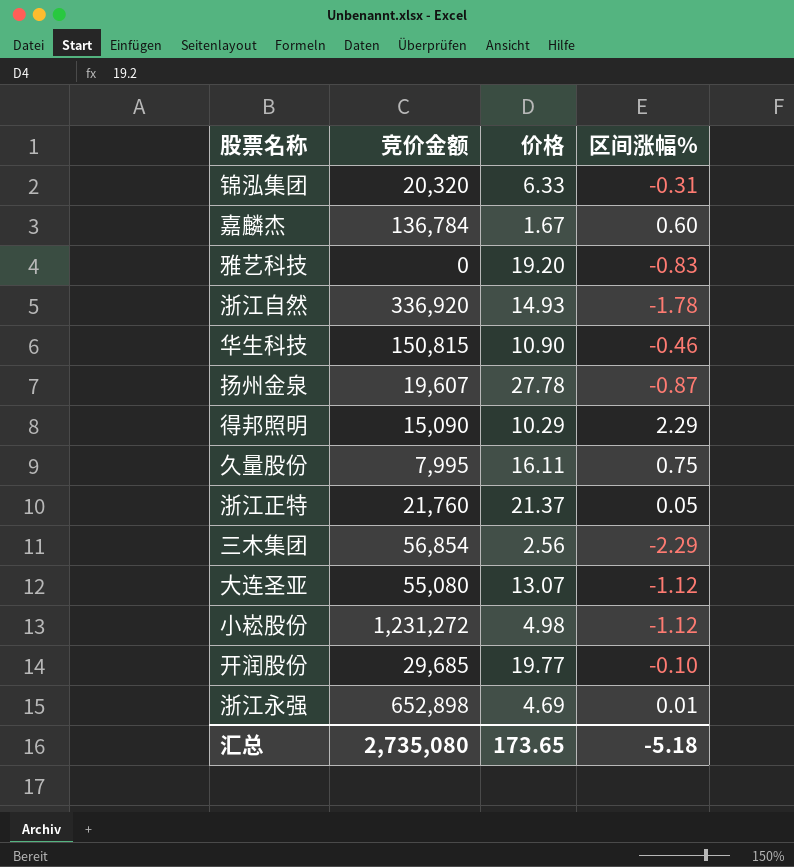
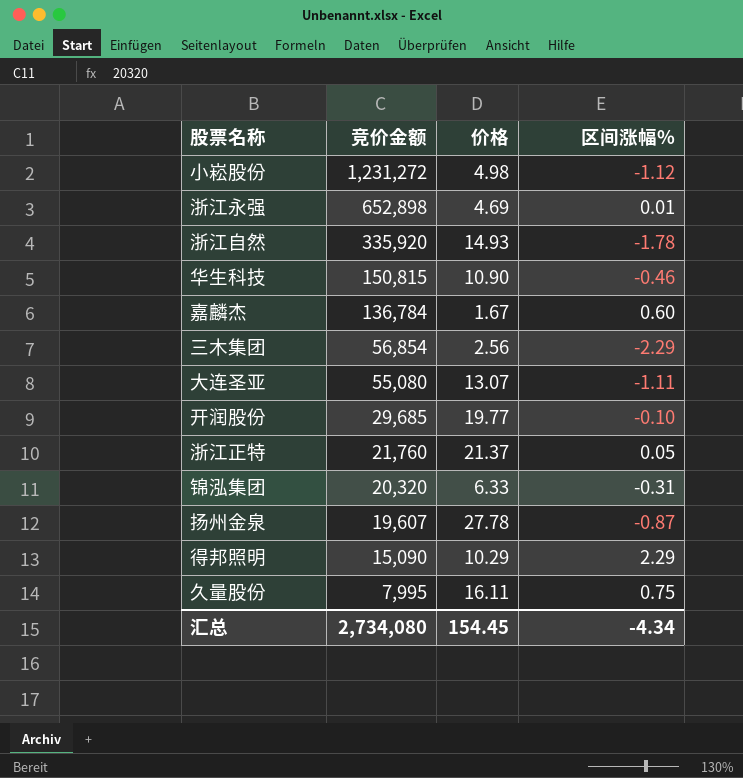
row order: none -> 竞价金额 descending
row 雅艺科技: 0 | 19.20 | -0.83 -> none
浙江自然 | 竞价金额: 336,920 -> 335,920
大连圣亚 | 区间涨幅%: -1.12 -> -1.11
汇总 | 竞价金额: 2,735,080 -> 2,734,080
汇总 | 价格: 173.65 -> 154.45
汇总 | 区间涨幅%: -5.18 -> -4.34

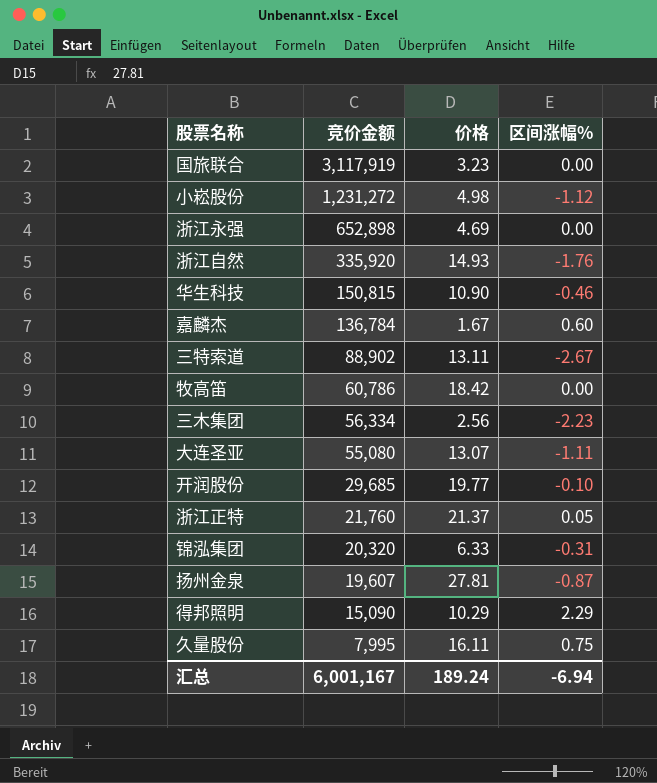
row 国旅联合: none -> 3,117,919 | 3.23 | 0.00
浙江永强 | 区间涨幅%: 0.01 -> 0.00
浙江自然 | 区间涨幅%: -1.78 -> -1.76
row 三特索道: none -> 88,902 | 13.11 | -2.67
row 牧高笛: none -> 60,786 | 18.42 | 0.00
三木集团 | 竞价金额: 56,854 -> 56,334
三木集团 | 区间涨幅%: -2.29 -> -2.23
扬州金泉 | 价格: 27.78 -> 27.81
汇总 | 竞价金额: 2,734,080 -> 6,001,167
汇总 | 价格: 154.45 -> 189.24
汇总 | 区间涨幅%: -4.34 -> -6.94

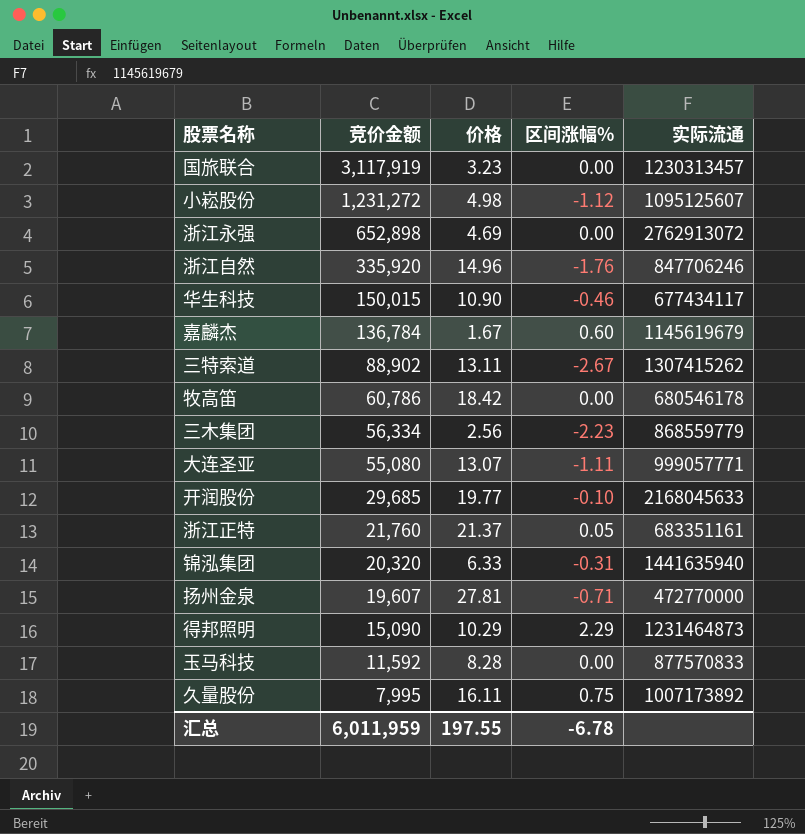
column 实际流通 | position: none -> 5
浙江自然 | 价格: 14.93 -> 14.96
华生科技 | 竞价金额: 150,815 -> 150,015
扬州金泉 | 区间涨幅%: -0.87 -> -0.71
row 玉马科技: none -> 11,592 | 8.28 | 0.00 | 877570833
汇总 | 竞价金额: 6,001,167 -> 6,011,959
汇总 | 价格: 189.24 -> 197.55
汇总 | 区间涨幅%: -6.94 -> -6.78

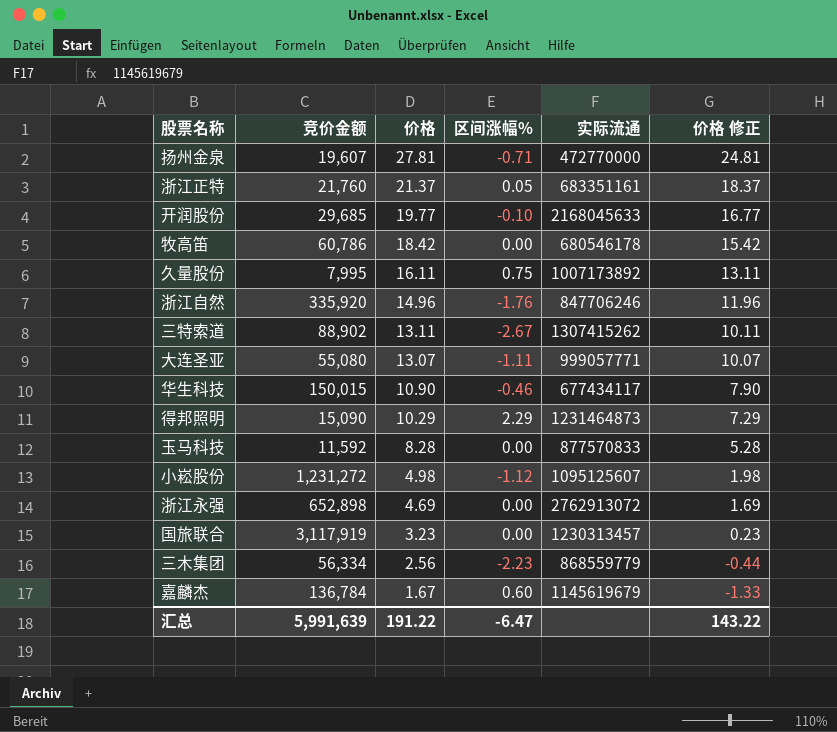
row order: 竞价金额 descending -> 价格 descending
column 价格 修正 | formula: none -> [价格] - 3
row 锦泓集团: 20,320 | 6.33 | -0.31 | 1441635940 -> none
汇总 | 竞价金额: 6,011,959 -> 5,991,639
汇总 | 价格: 197.55 -> 191.22
汇总 | 区间涨幅%: -6.78 -> -6.47

